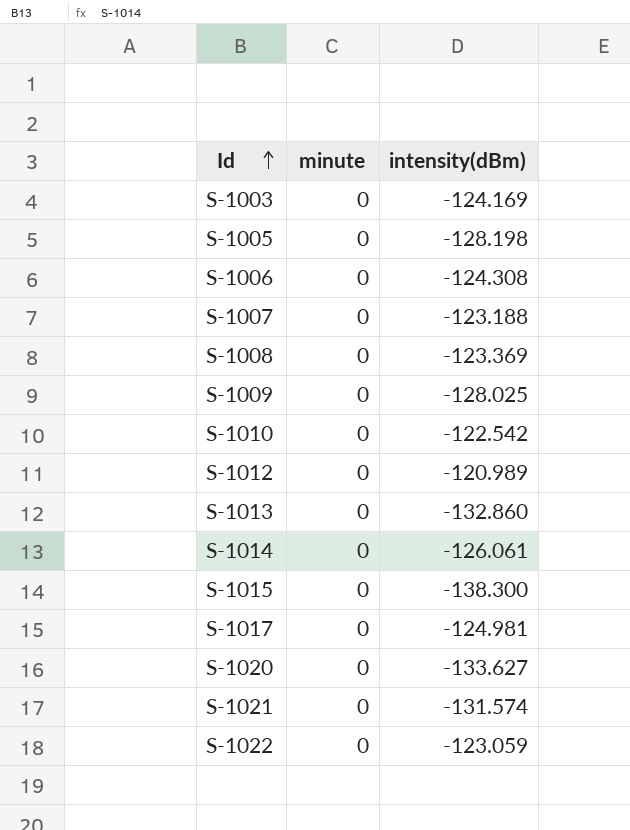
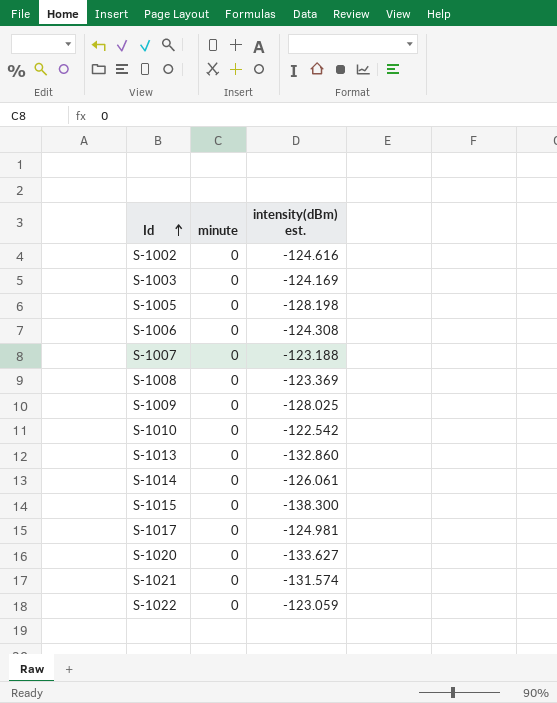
column name: intensity(dBm) -> intensity(dBm) est.
row S-1012: 0 | -120.989 -> none
row S-1002: none -> 0 | -124.616

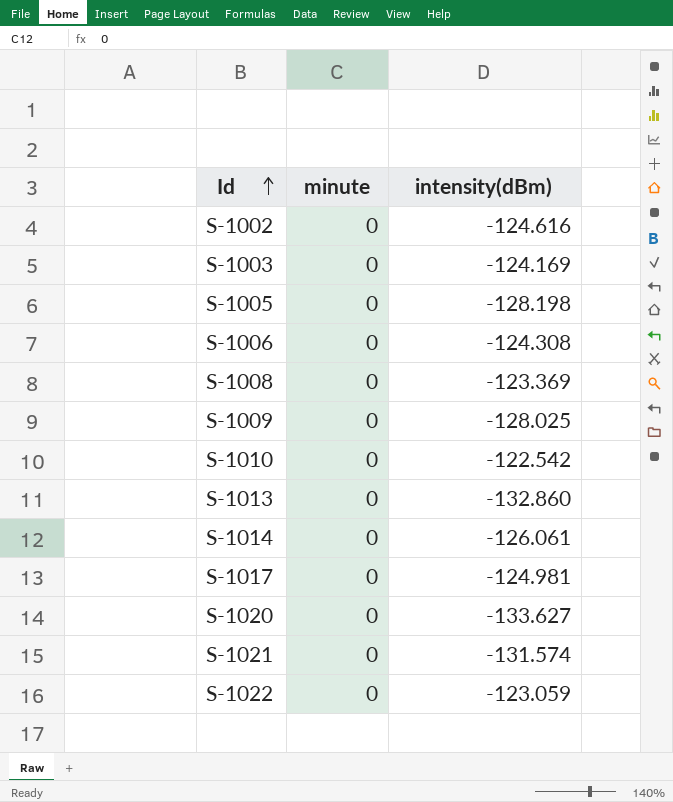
column name: intensity(dBm) est. -> intensity(dBm)
row S-1007: 0 | -123.188 -> none
row S-1015: 0 | -138.300 -> none

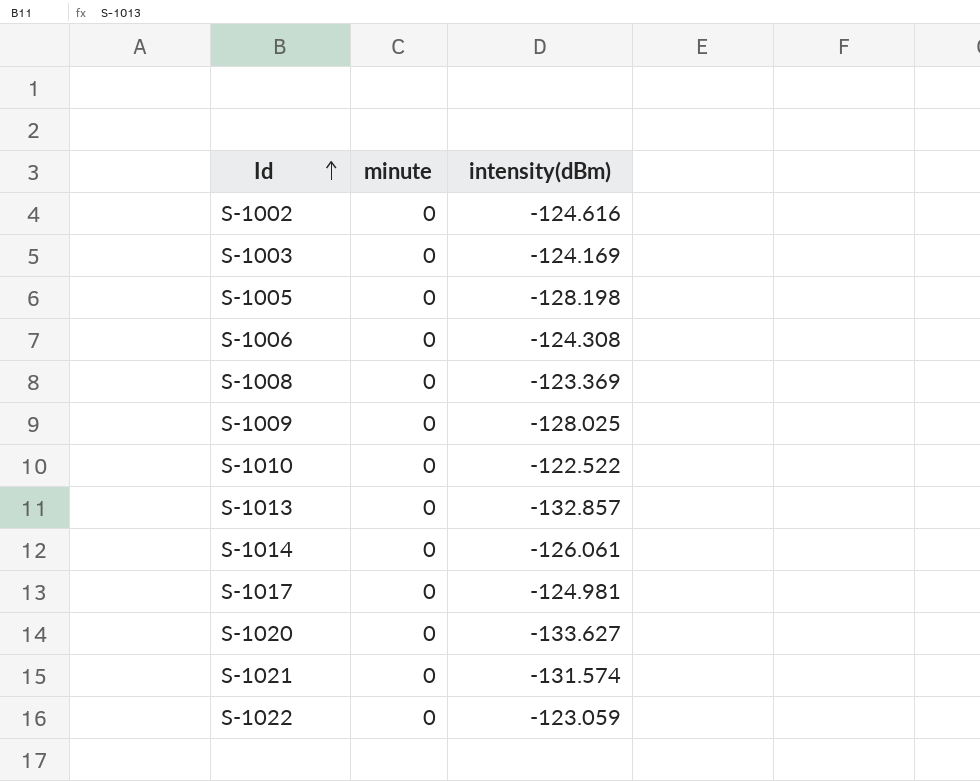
S-1010 | intensity(dBm): -122.542 -> -122.522
S-1013 | intensity(dBm): -132.860 -> -132.857

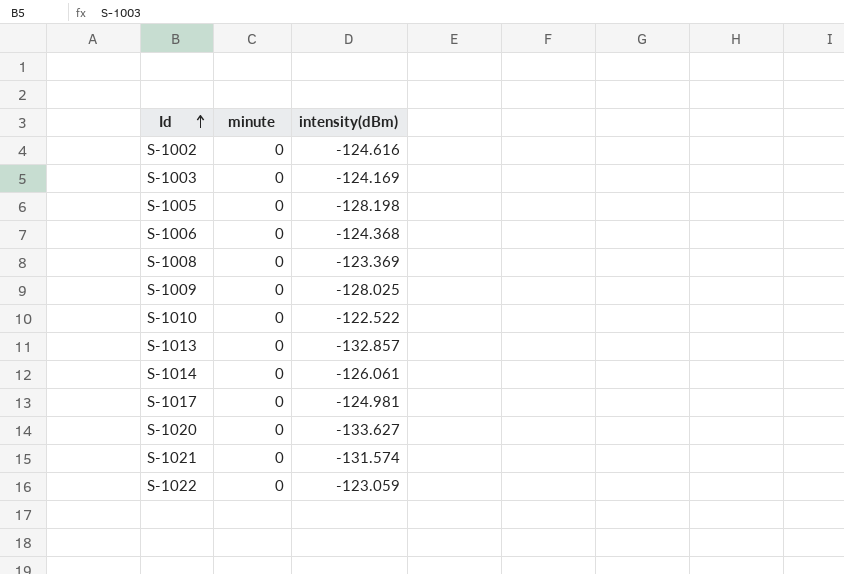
S-1006 | intensity(dBm): -124.308 -> -124.368

